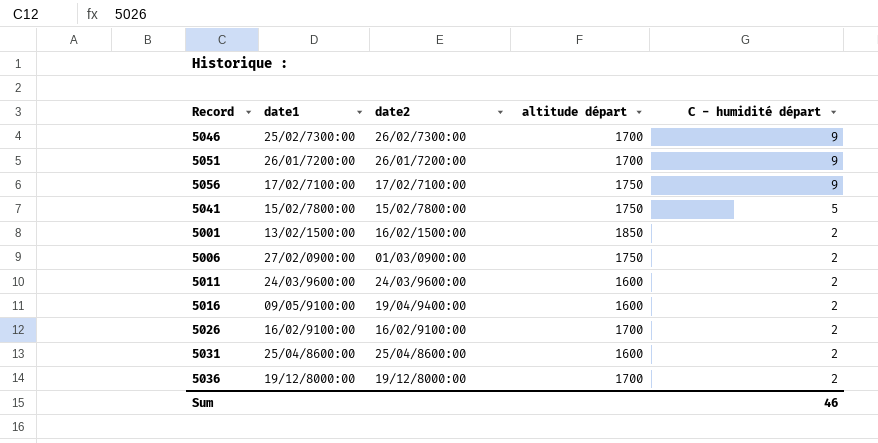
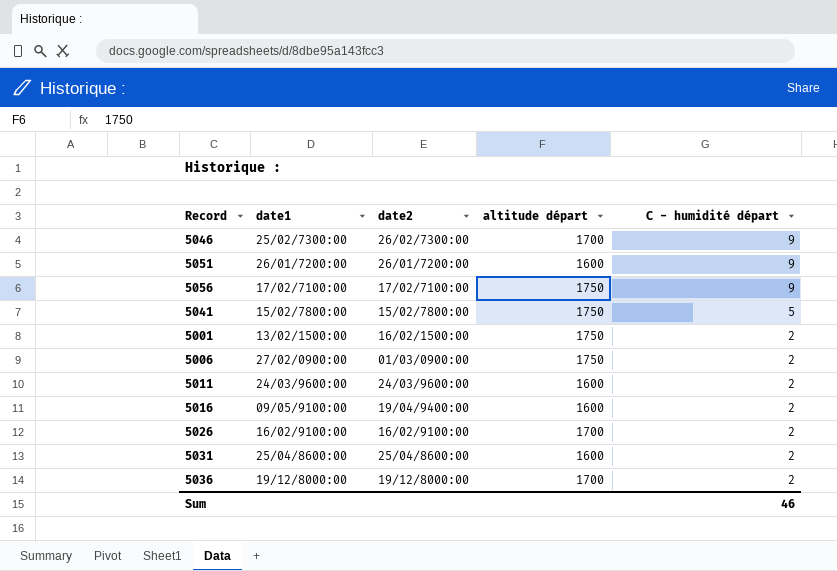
5051 | altitude départ: 1700 -> 1600
5001 | altitude départ: 1850 -> 1750

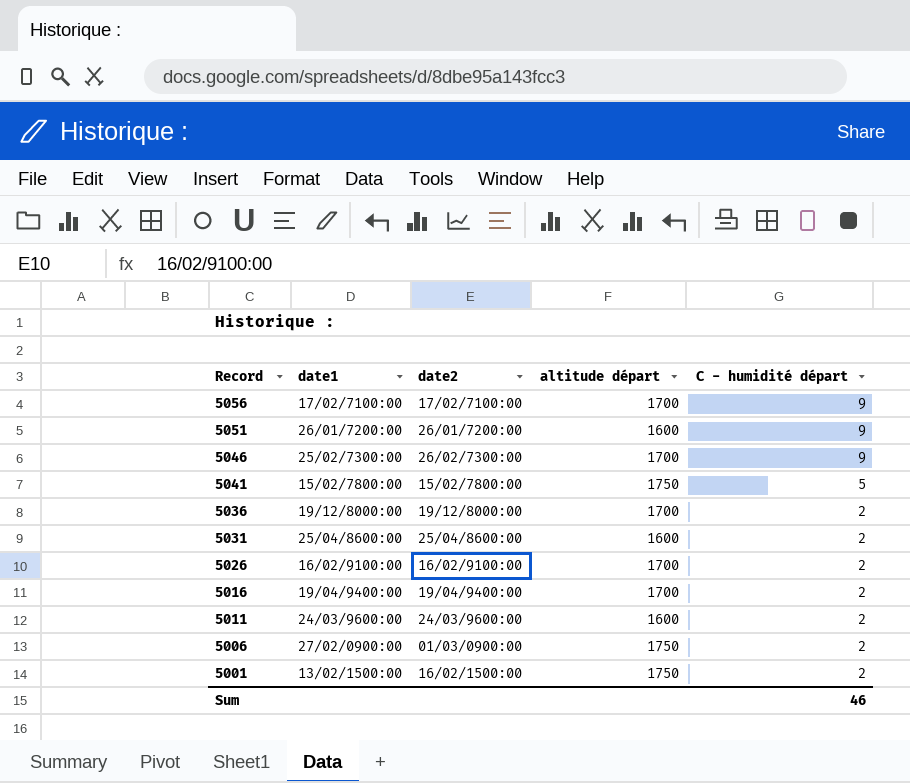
row order: C - humidité départ descending -> Record descending
5056 | altitude départ: 1750 -> 1700
5016 | date1: 09/05/9100:00 -> 19/04/9400:00
5016 | altitude départ: 1600 -> 1700

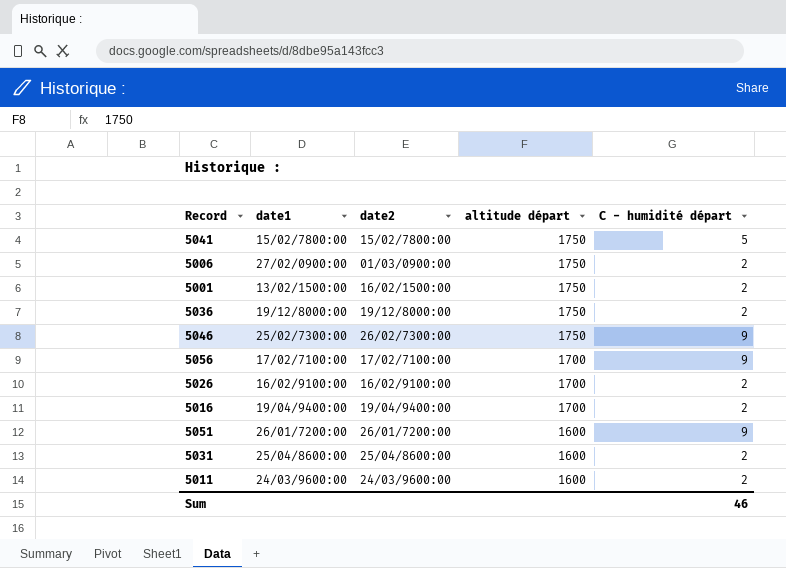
row order: Record descending -> altitude départ descending
5036 | altitude départ: 1700 -> 1750
5046 | altitude départ: 1700 -> 1750

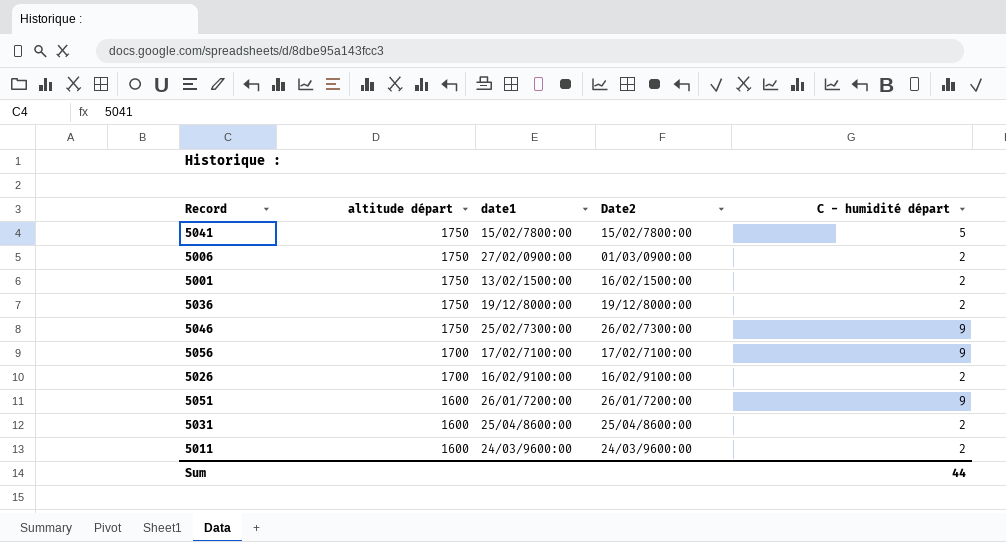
column altitude départ | position: 4 -> 2
column name: date2 -> Date2
row 5016: 19/04/9400:00 | 19/04/9400:00 | 1700 | 2 -> none
Sum | C - humidité départ: 46 -> 44

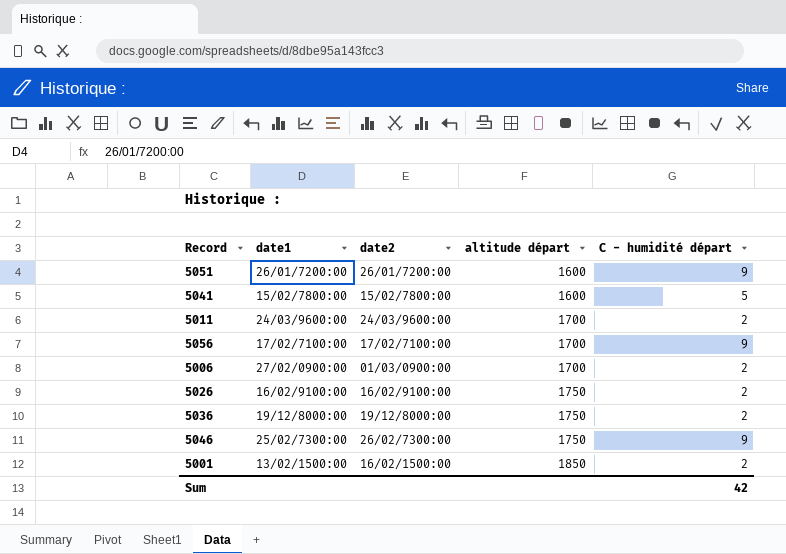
row order: altitude départ descending -> altitude départ ascending
column name: Date2 -> date2
column altitude départ | position: 2 -> 4
row 5031: 1600 | 25/04/8600:00 | 25/04/8600:00 | 2 -> none
5041 | altitude départ: 1750 -> 1600
5011 | altitude départ: 1600 -> 1700
5006 | altitude départ: 1750 -> 1700
5026 | altitude départ: 1700 -> 1750
5001 | altitude départ: 1750 -> 1850
Sum | C - humidité départ: 44 -> 42

